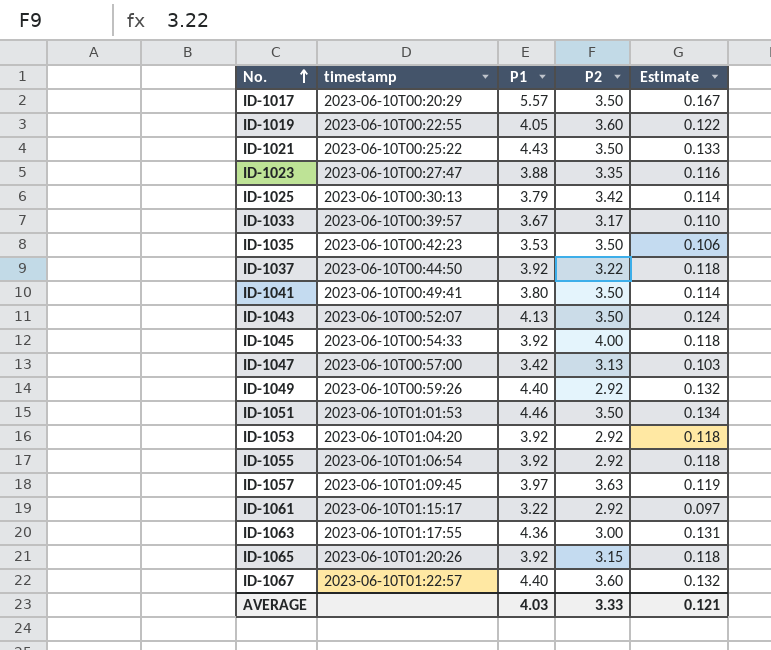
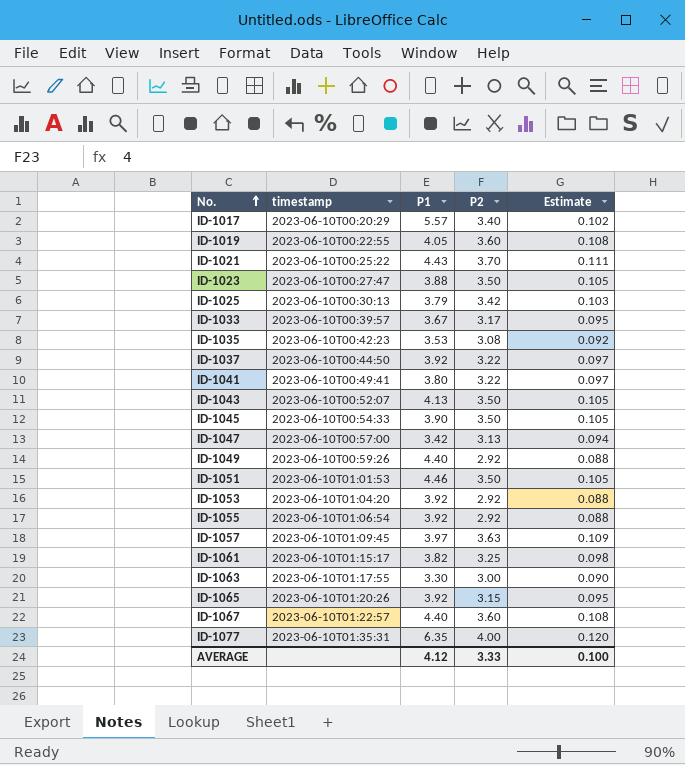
column Estimate | formula: [P1] * 0.03 -> [P2] * 0.03
ID-1017 | P2: 3.50 -> 3.40
ID-1021 | P2: 3.50 -> 3.70
ID-1023 | P2: 3.35 -> 3.50
ID-1035 | P2: 3.50 -> 3.08
ID-1041 | P2: 3.50 -> 3.22
ID-1045 | P1: 3.92 -> 3.90
ID-1045 | P2: 4.00 -> 3.50
ID-1061 | P1: 3.22 -> 3.82
ID-1061 | P2: 2.92 -> 3.25
ID-1063 | P1: 4.36 -> 3.30
row ID-1077: none -> 2023-06-10T01:35:31 | 6.35 | 4.00 | 0.120
AVERAGE | P1: 4.03 -> 4.12
AVERAGE | Estimate: 0.121 -> 0.100

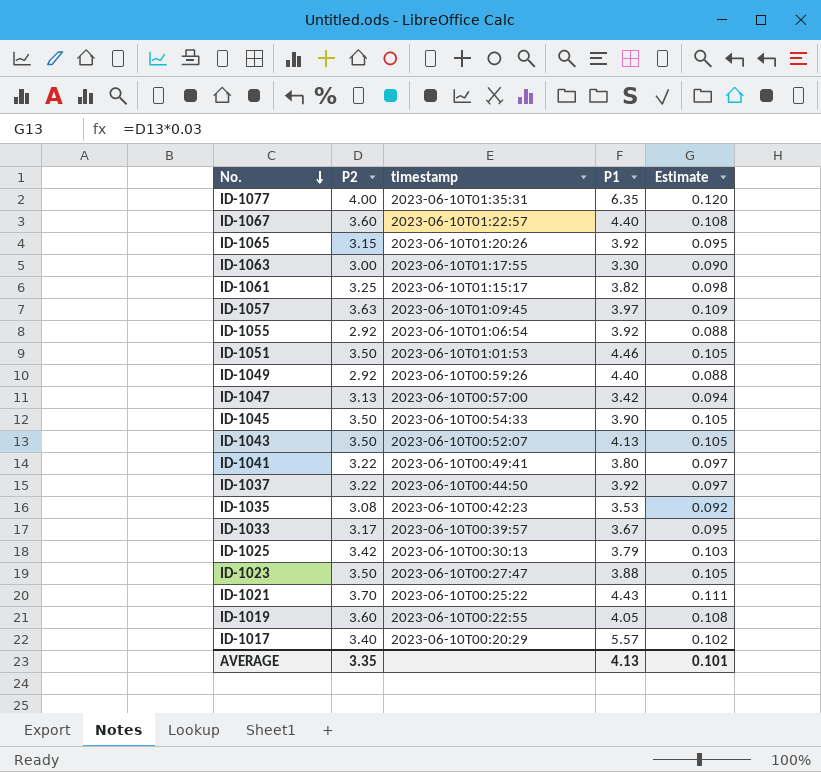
row order: No. ascending -> No. descending
column P2 | position: 4 -> 2
row ID-1053: 2023-06-10T01:04:20 | 3.92 | 2.92 | 0.088 -> none
AVERAGE | P2: 3.33 -> 3.35
AVERAGE | P1: 4.12 -> 4.13
AVERAGE | Estimate: 0.100 -> 0.101

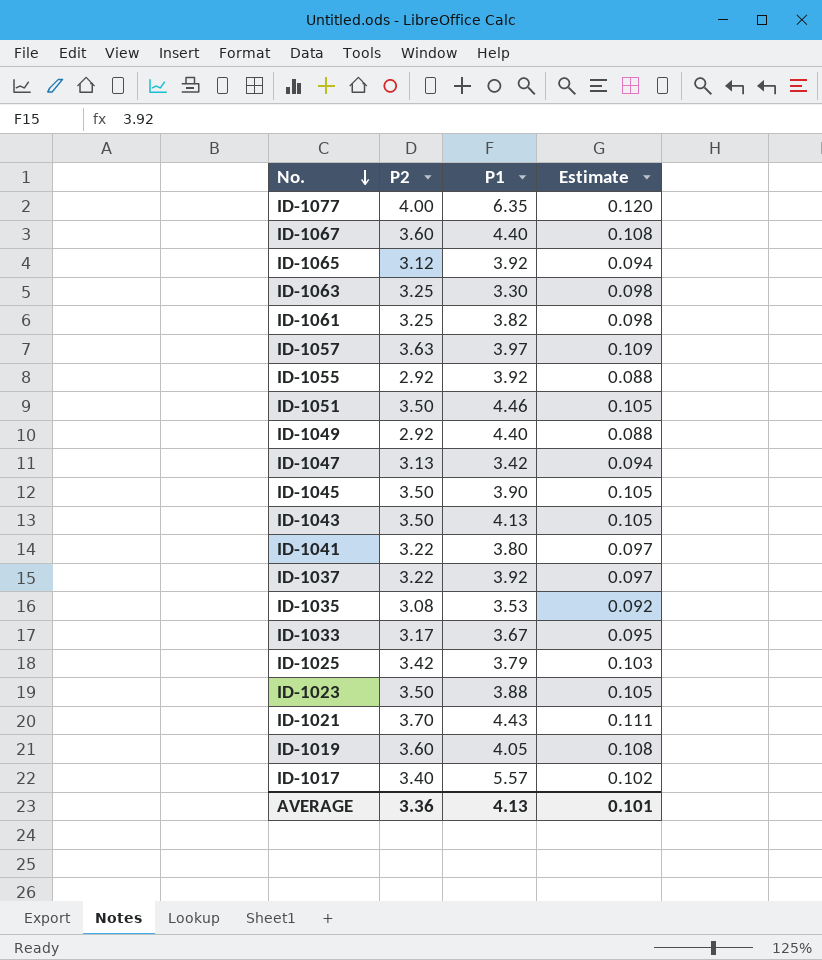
column timestamp | position: 3 -> none
ID-1065 | P2: 3.15 -> 3.12
ID-1065 | Estimate: 0.095 -> 0.094
ID-1063 | P2: 3.00 -> 3.25
ID-1063 | Estimate: 0.090 -> 0.098
AVERAGE | P2: 3.35 -> 3.36

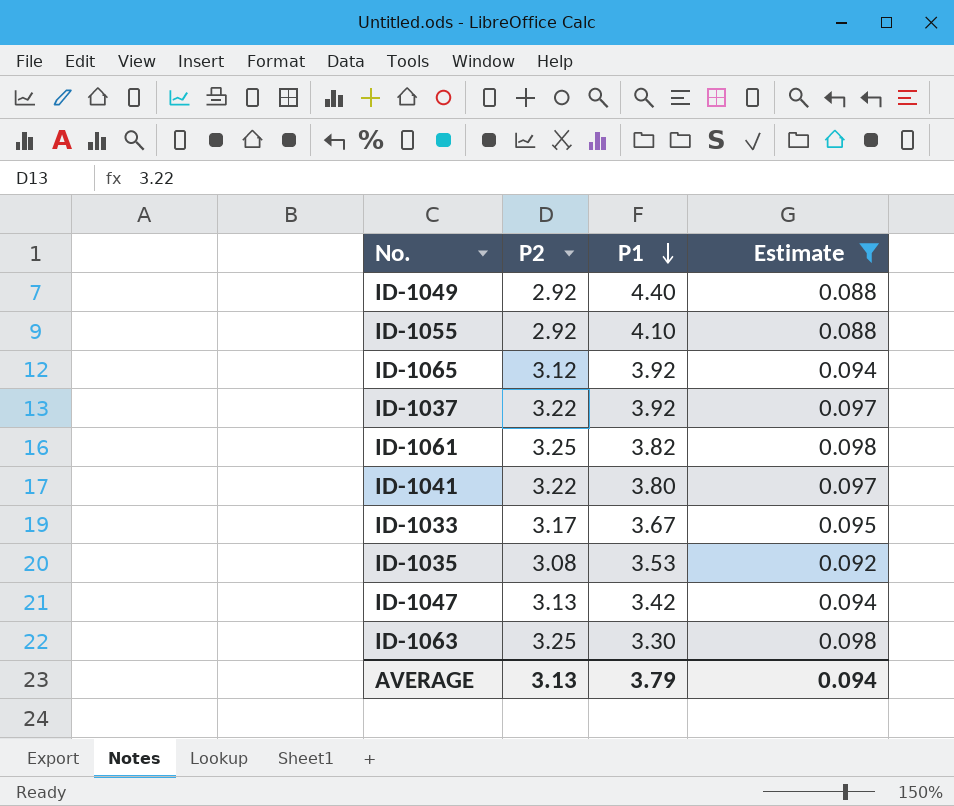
filter: none -> Estimate <= 0.098
row order: No. descending -> P1 descending
ID-1055 | P1: 3.92 -> 4.10
AVERAGE | P2: 3.36 -> 3.13
AVERAGE | P1: 4.13 -> 3.79
AVERAGE | Estimate: 0.101 -> 0.094

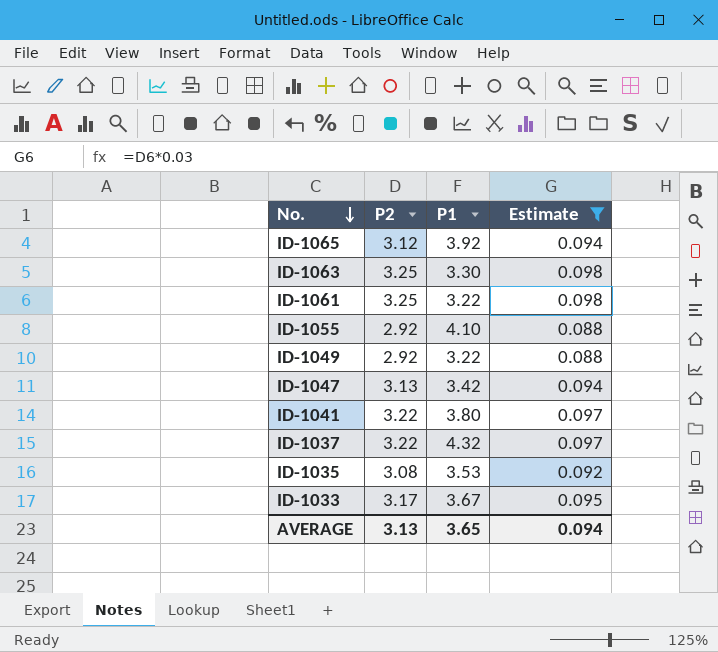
row order: P1 descending -> No. descending
ID-1061 | P1: 3.82 -> 3.22
ID-1049 | P1: 4.40 -> 3.22
ID-1037 | P1: 3.92 -> 4.32
AVERAGE | P1: 3.79 -> 3.65

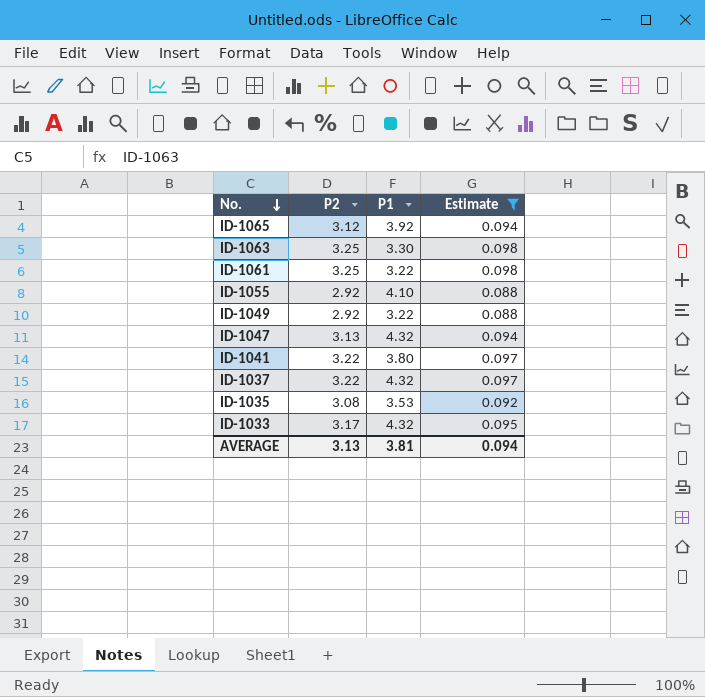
ID-1047 | P1: 3.42 -> 4.32
ID-1033 | P1: 3.67 -> 4.32
AVERAGE | P1: 3.65 -> 3.81

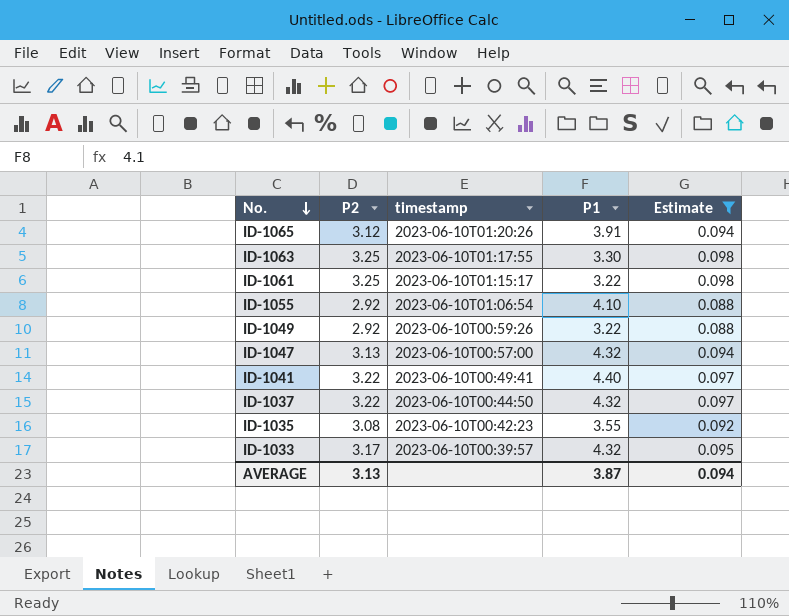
column timestamp | position: none -> 3
ID-1065 | P1: 3.92 -> 3.91
ID-1041 | P1: 3.80 -> 4.40
ID-1035 | P1: 3.53 -> 3.55
AVERAGE | P1: 3.81 -> 3.87

